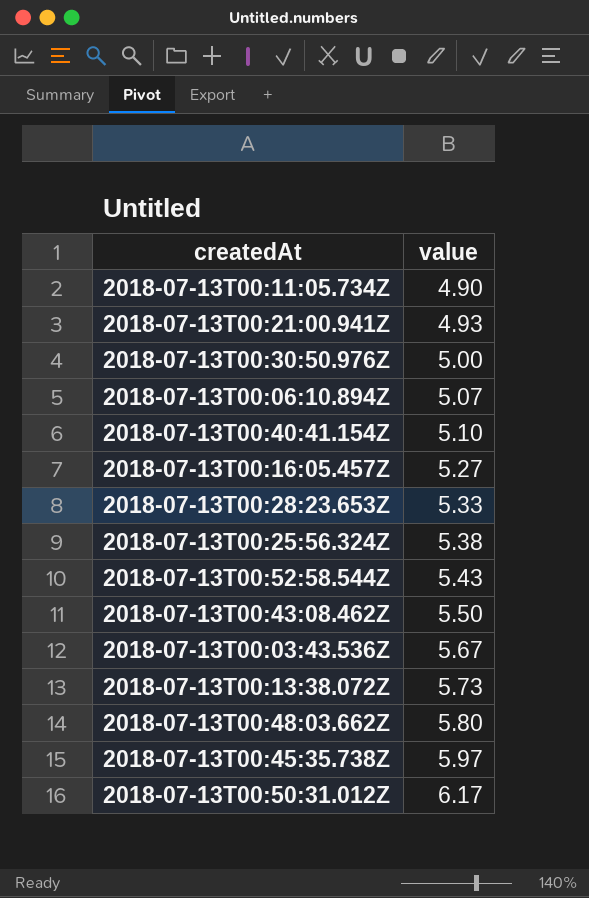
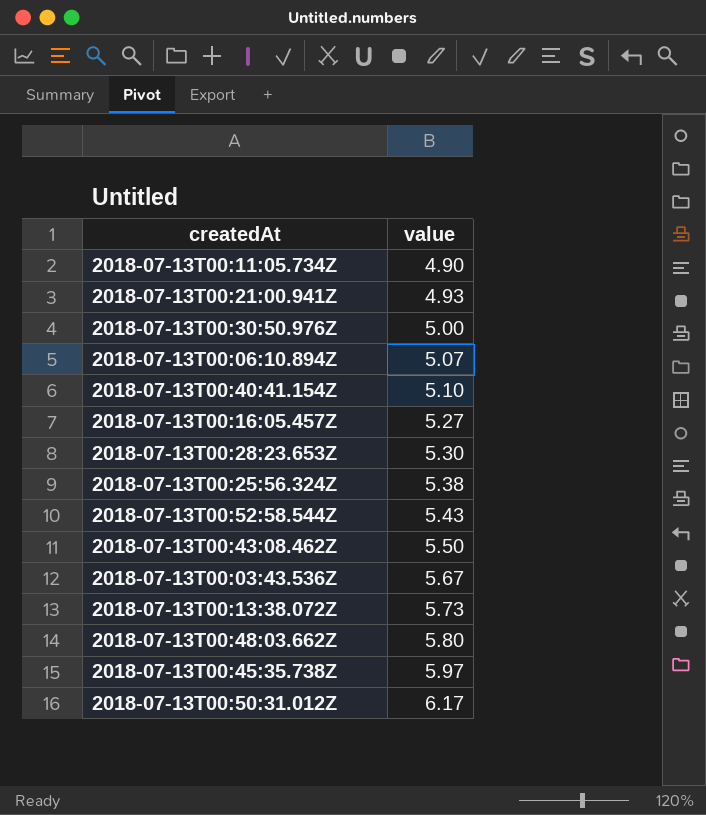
2018-07-13T00:28:23.653Z | value: 5.33 -> 5.30

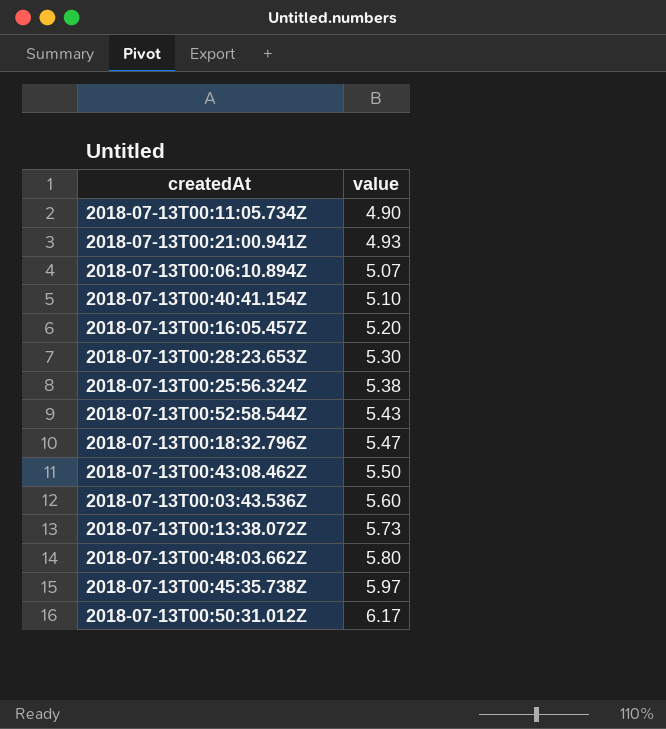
row 2018-07-13T00:30:50.976Z: 5.00 -> none
2018-07-13T00:16:05.457Z | value: 5.27 -> 5.20
row 2018-07-13T00:18:32.796Z: none -> 5.47
2018-07-13T00:03:43.536Z | value: 5.67 -> 5.60

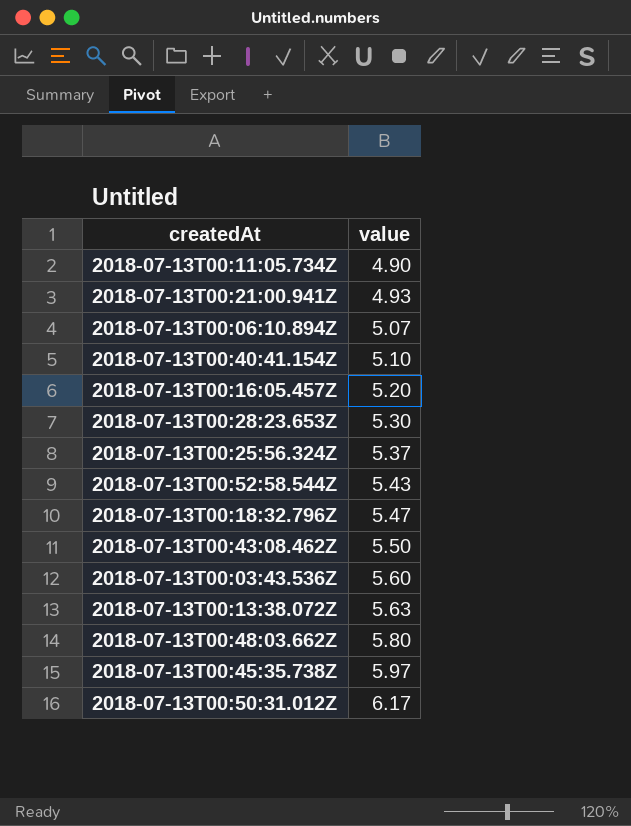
2018-07-13T00:25:56.324Z | value: 5.38 -> 5.37
2018-07-13T00:13:38.072Z | value: 5.73 -> 5.63

